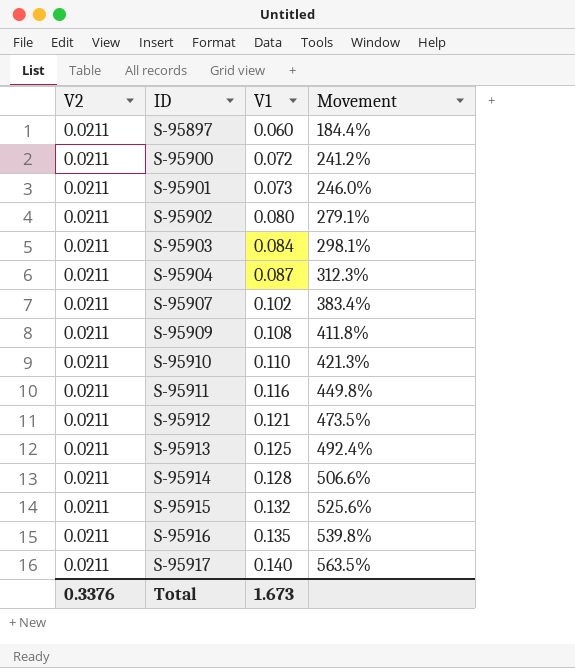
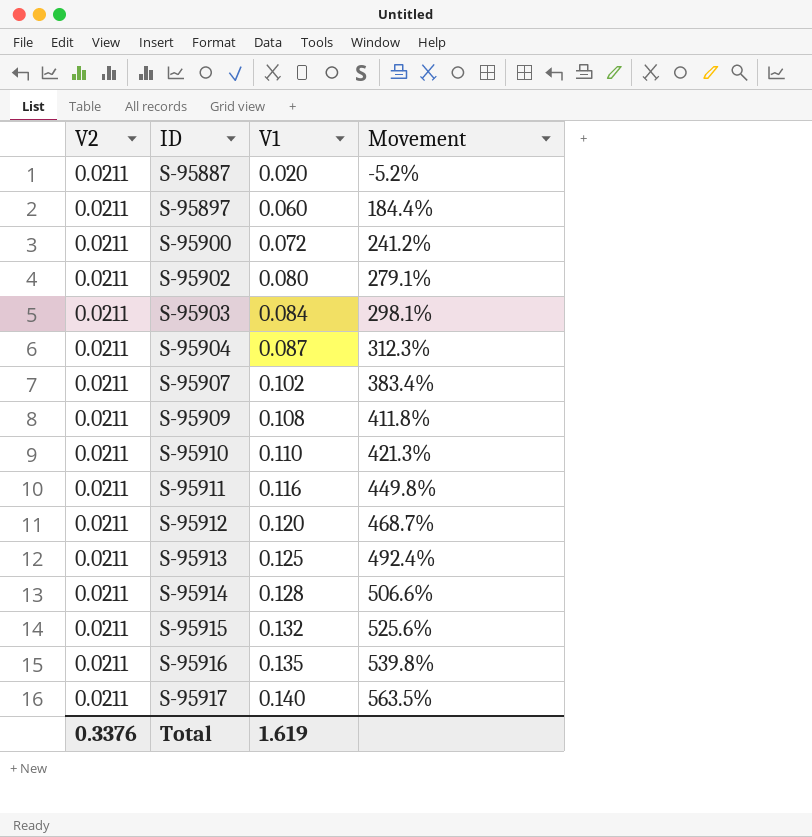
row S-95901: 0.0211 | 0.073 | 246.0% -> none
row S-95887: none -> 0.0211 | 0.020 | -5.2%
S-95912 | V1: 0.121 -> 0.120
S-95912 | Movement: 473.5% -> 468.7%
Total | V1: 1.673 -> 1.619

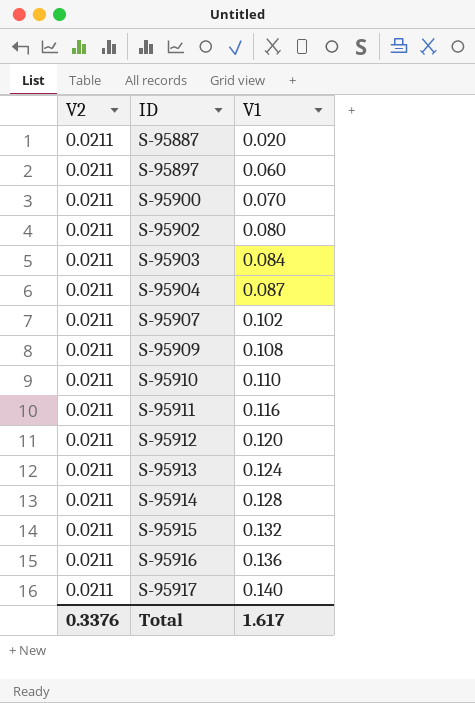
column Movement | formula: ([V1] - [V2]) / [V2] -> none
S-95900 | V1: 0.072 -> 0.070
S-95913 | V1: 0.125 -> 0.124
S-95916 | V1: 0.135 -> 0.136
Total | V1: 1.619 -> 1.617

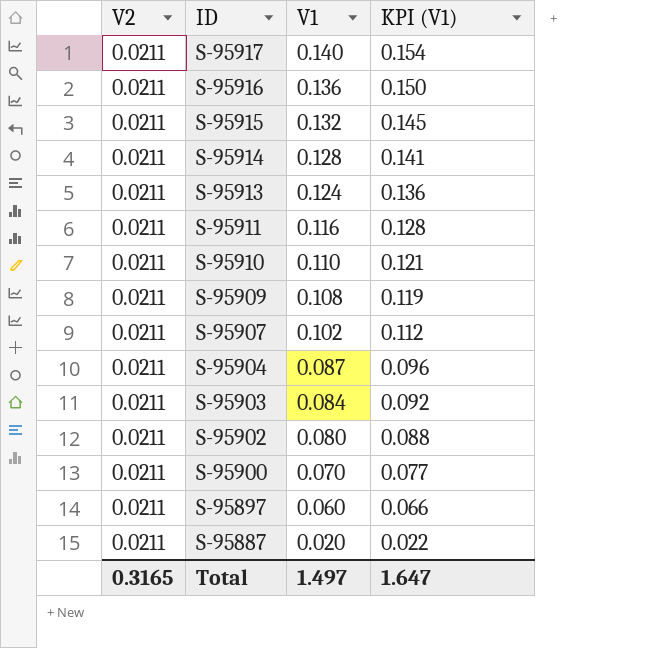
row order: ID ascending -> ID descending
column KPI (V1) | formula: none -> [V1] * 1.1
row S-95912: 0.0211 | 0.120 -> none
Total | V2: 0.3376 -> 0.3165
Total | V1: 1.617 -> 1.497

